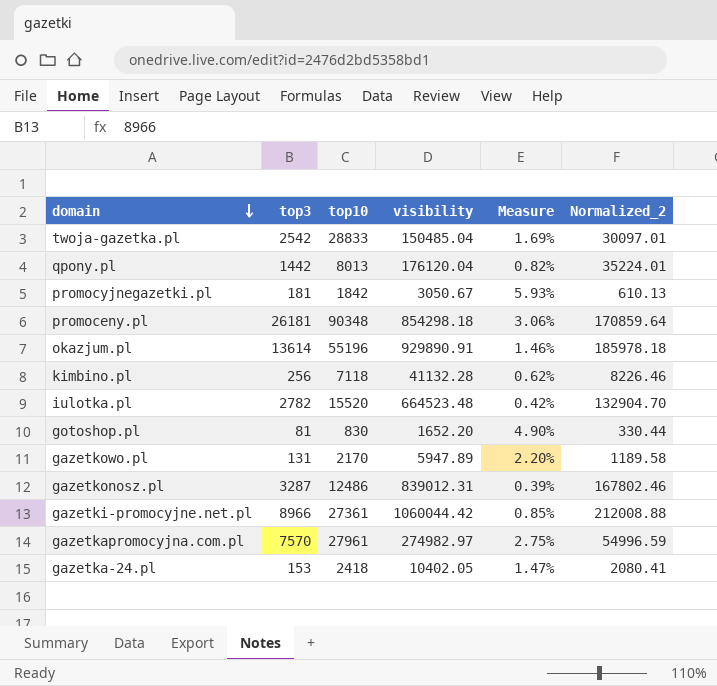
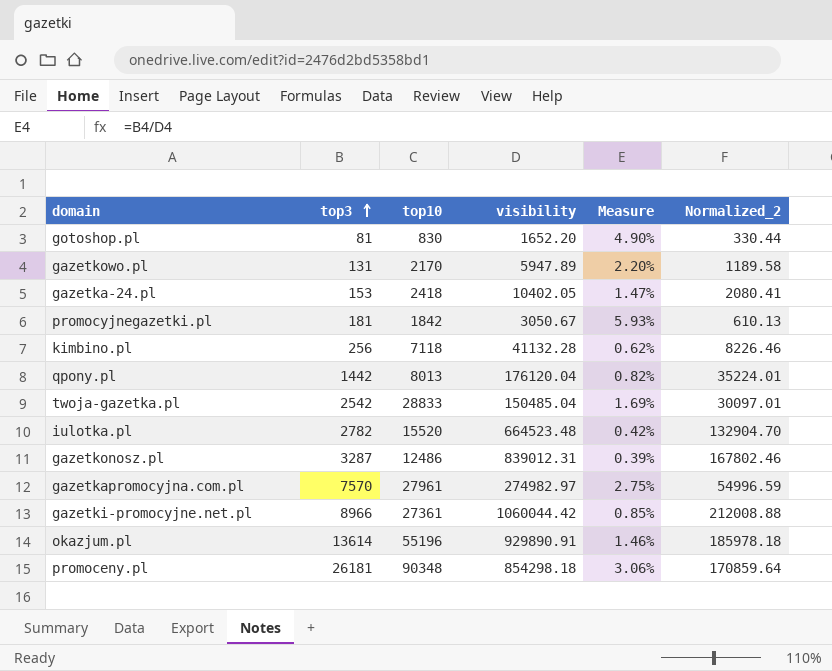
row order: domain descending -> top3 ascending

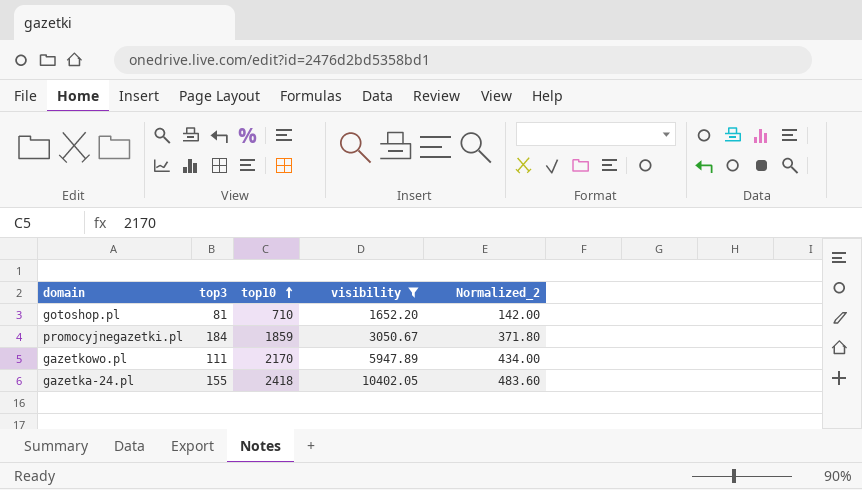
filter: none -> visibility <= 10402.05
row order: top3 ascending -> top10 ascending
column Measure | formula: [top3] / [visibility] -> none
column Normalized_2 | formula: [visibility] * 0.2 -> [top10] * 0.2
gotoshop.pl | top10: 830 -> 710
promocyjnegazetki.pl | top3: 181 -> 184
promocyjnegazetki.pl | top10: 1842 -> 1859
gazetkowo.pl | top3: 131 -> 111
gazetka-24.pl | top3: 153 -> 155

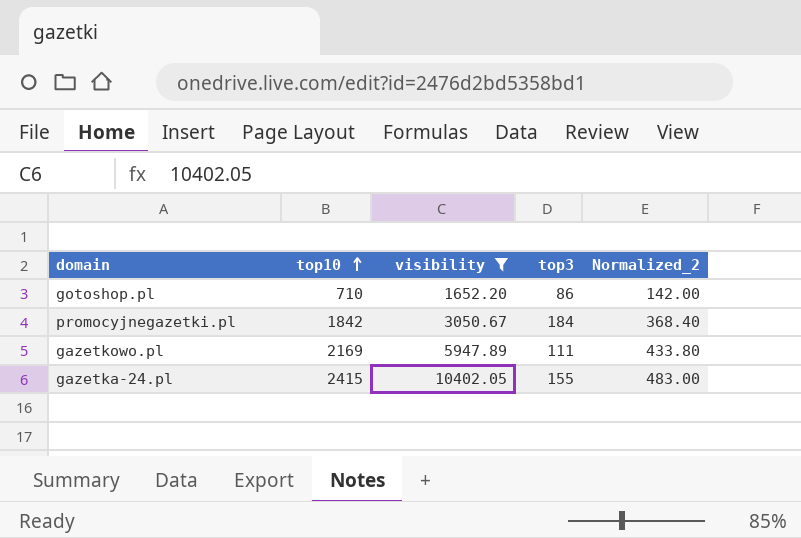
column top3 | position: 2 -> 4
gotoshop.pl | top3: 81 -> 86
promocyjnegazetki.pl | top10: 1859 -> 1842
promocyjnegazetki.pl | Normalized_2: 371.80 -> 368.40
gazetkowo.pl | top10: 2170 -> 2169
gazetkowo.pl | Normalized_2: 434.00 -> 433.80
gazetka-24.pl | top10: 2418 -> 2415
gazetka-24.pl | Normalized_2: 483.60 -> 483.00

